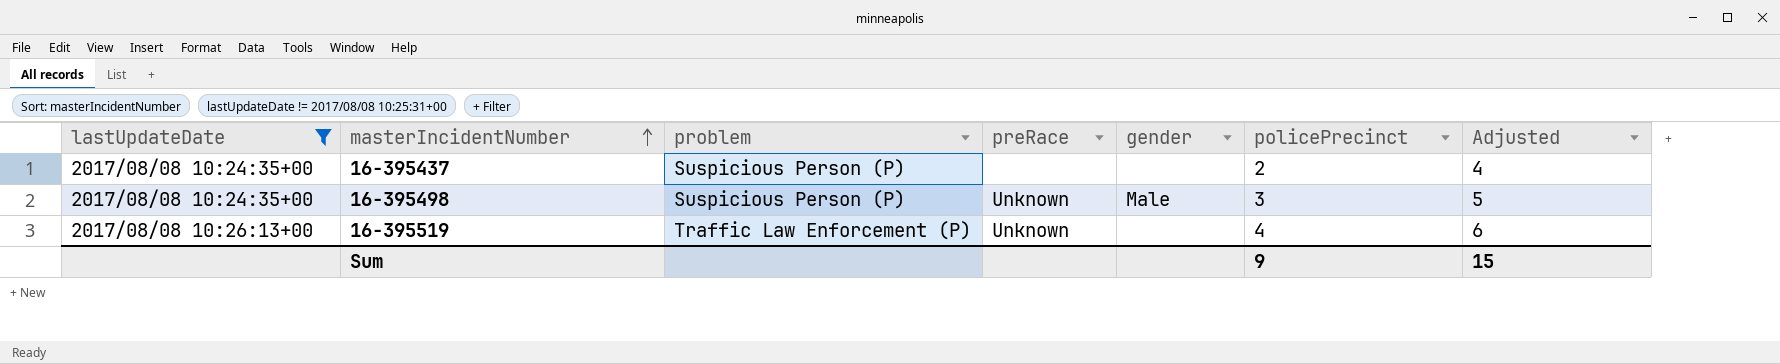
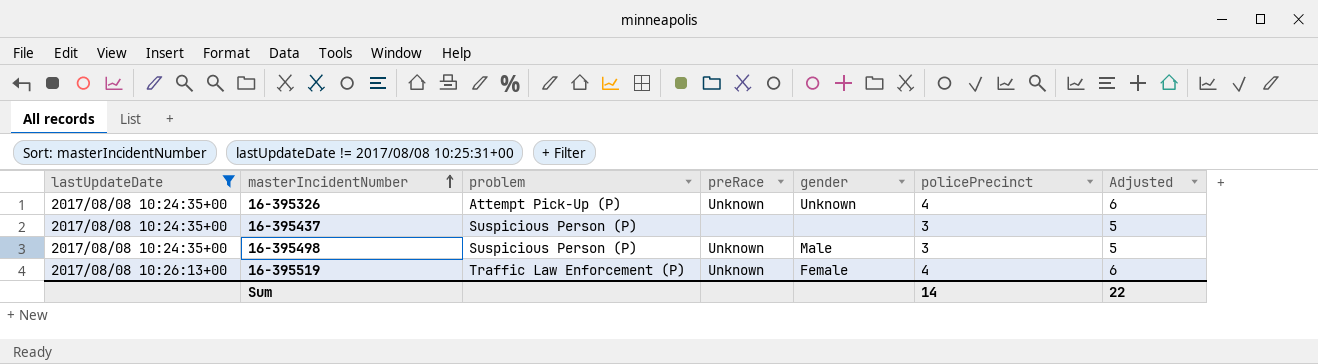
row 16-395326: none -> 2017/08/08 10:24:35+00 | Attempt Pick-Up (P) | Unknown | Unknown | 4 | 6
16-395437 | policePrecinct: 2 -> 3
16-395437 | Adjusted: 4 -> 5
16-395519 | gender: none -> Female
Sum | policePrecinct: 9 -> 14
Sum | Adjusted: 15 -> 22

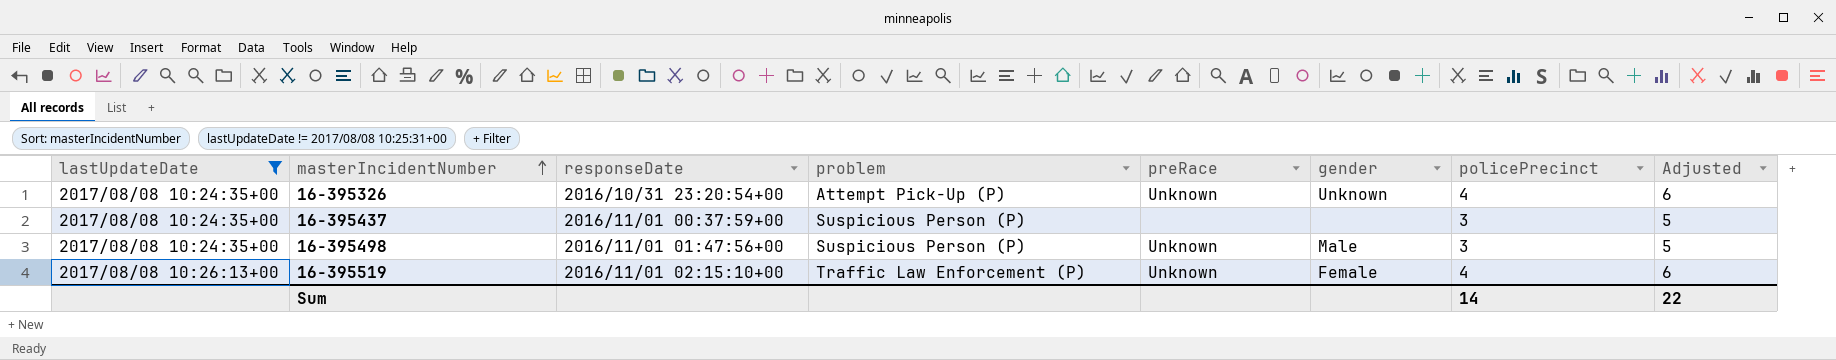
column responseDate | position: none -> 3

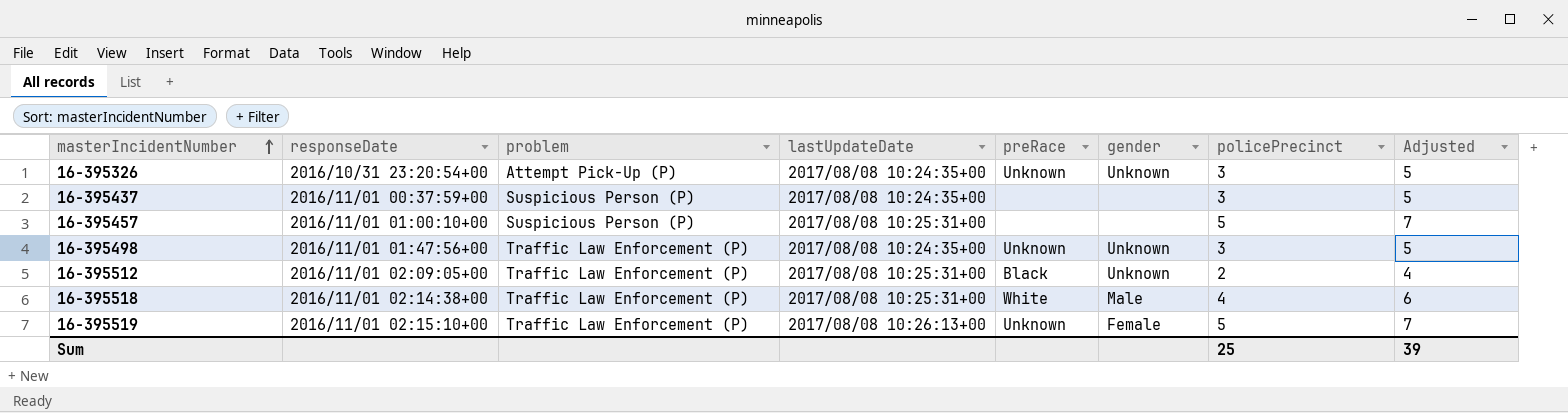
filter: lastUpdateDate != 2017/08/08 10:25:31+00 -> none
column lastUpdateDate | position: 1 -> 4
16-395326 | policePrecinct: 4 -> 3
16-395326 | Adjusted: 6 -> 5
16-395498 | problem: Suspicious Person (P) -> Traffic Law Enforcement (P)
16-395498 | gender: Male -> Unknown
16-395519 | policePrecinct: 4 -> 5
16-395519 | Adjusted: 6 -> 7
Sum | policePrecinct: 14 -> 25
Sum | Adjusted: 22 -> 39

